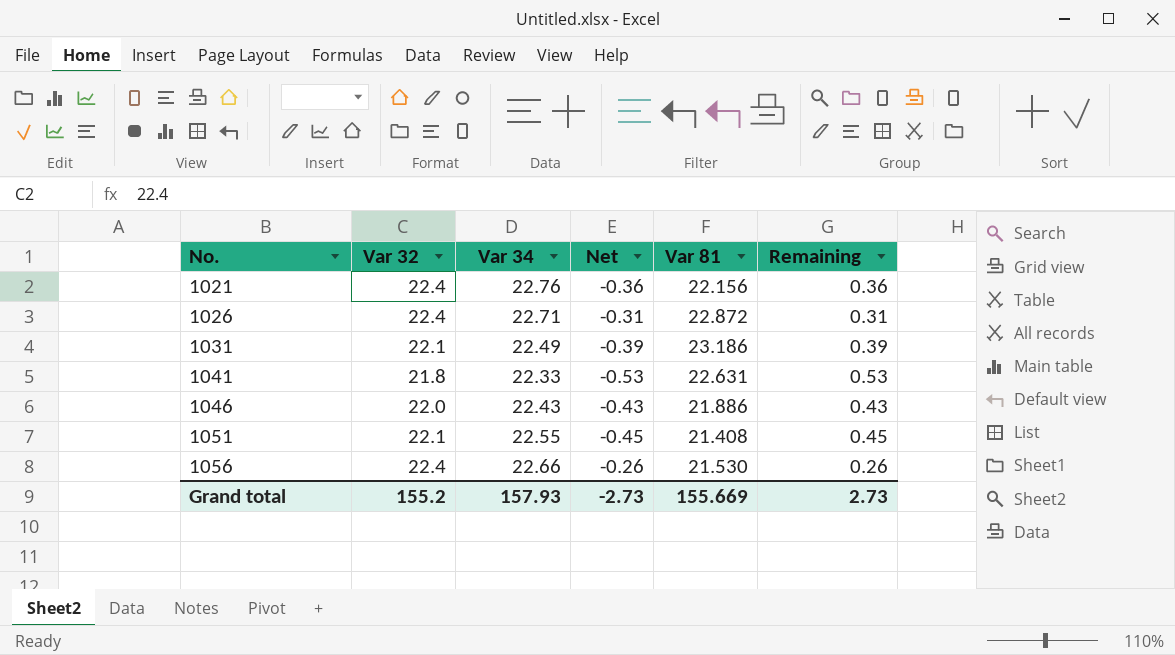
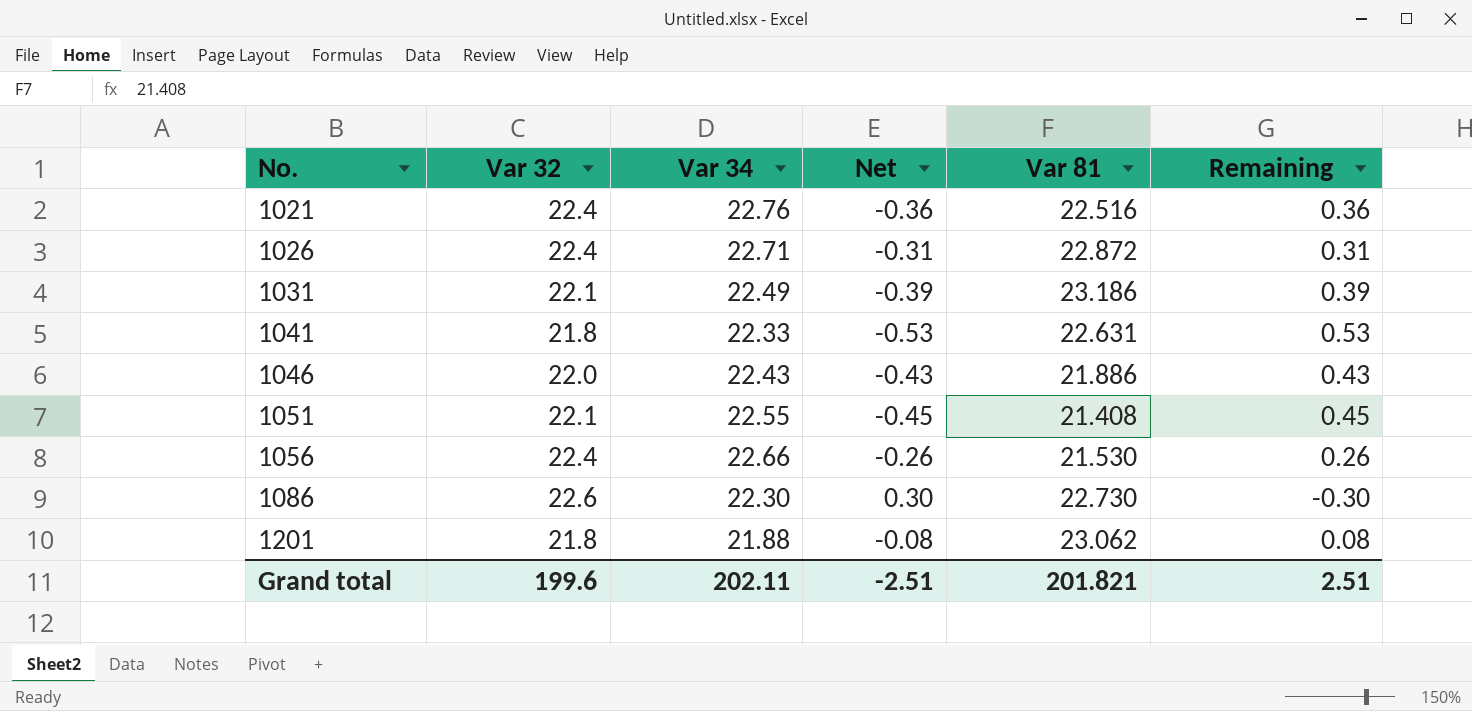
1021 | Var 81: 22.156 -> 22.516
row 1086: none -> 22.6 | 22.30 | 0.30 | 22.730 | -0.30
row 1201: none -> 21.8 | 21.88 | -0.08 | 23.062 | 0.08
Grand total | Var 32: 155.2 -> 199.6
Grand total | Var 34: 157.93 -> 202.11
Grand total | Net: -2.73 -> -2.51
Grand total | Var 81: 155.669 -> 201.821
Grand total | Remaining: 2.73 -> 2.51

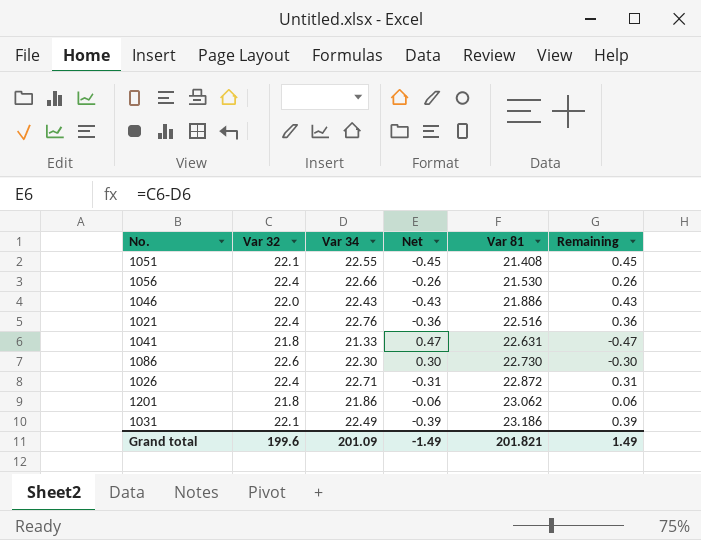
row order: No. ascending -> Var 81 ascending
1041 | Var 34: 22.33 -> 21.33
1041 | Net: -0.53 -> 0.47
1041 | Remaining: 0.53 -> -0.47
1201 | Var 34: 21.88 -> 21.86
1201 | Net: -0.08 -> -0.06
1201 | Remaining: 0.08 -> 0.06
Grand total | Var 34: 202.11 -> 201.09
Grand total | Net: -2.51 -> -1.49
Grand total | Remaining: 2.51 -> 1.49

